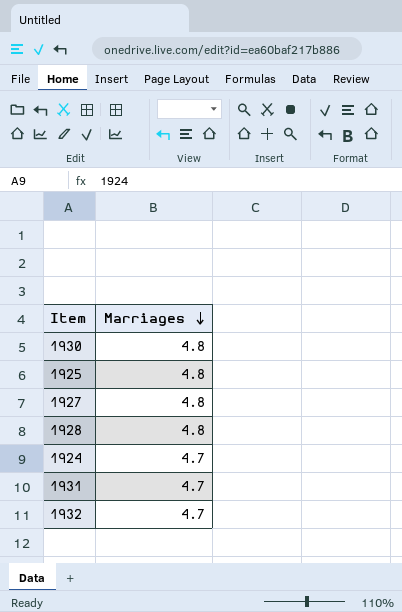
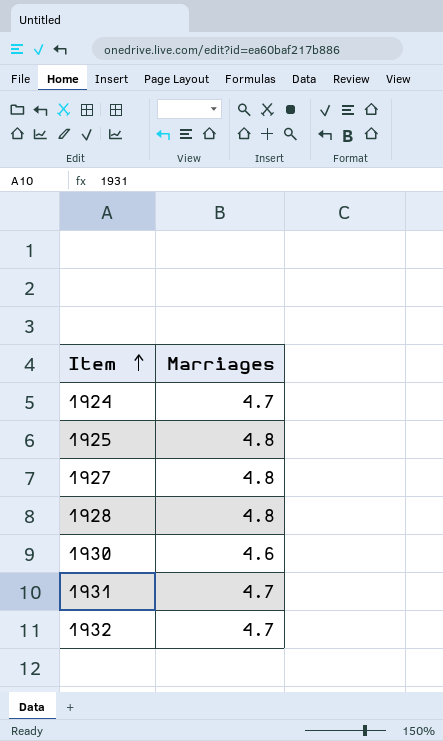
row order: Marriages descending -> Item ascending
1930 | Marriages: 4.8 -> 4.6

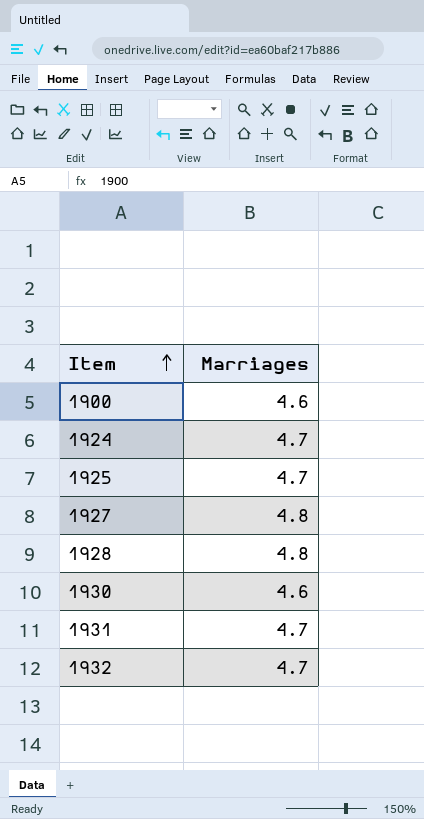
row 1900: none -> 4.6
1925 | Marriages: 4.8 -> 4.7

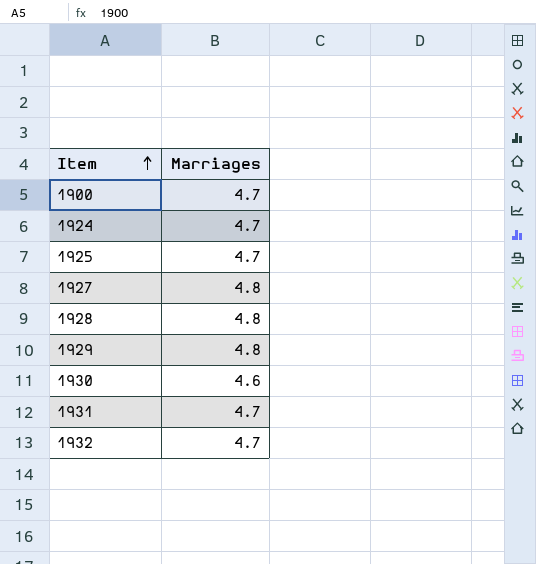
1900 | Marriages: 4.6 -> 4.7
row 1929: none -> 4.8

